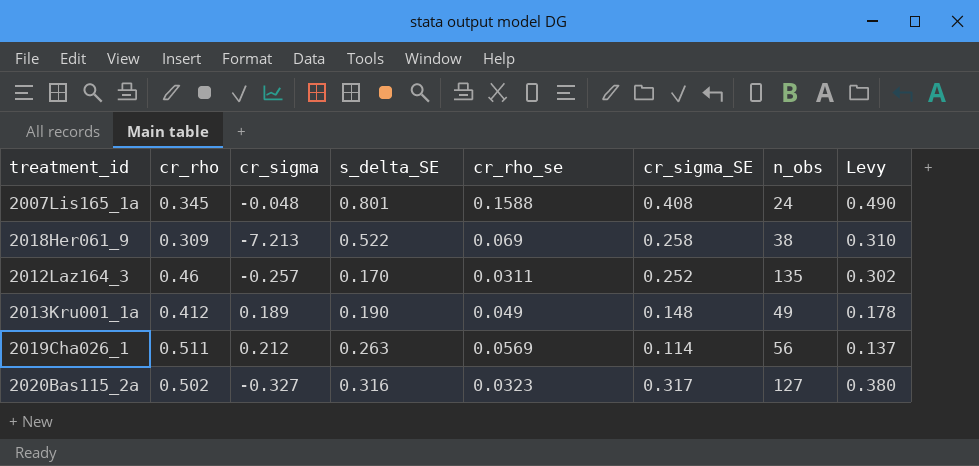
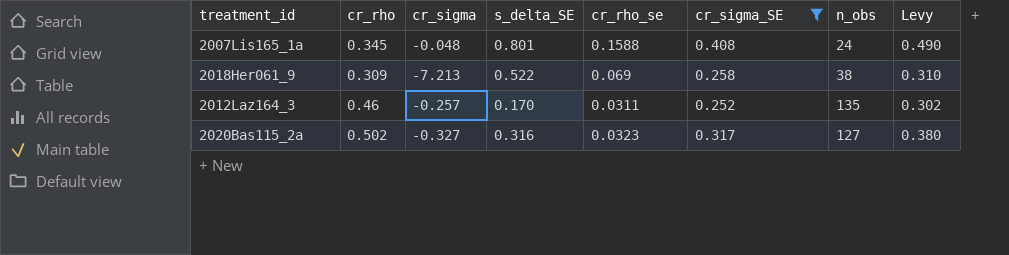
filter: none -> cr_sigma_SE >= 0.252

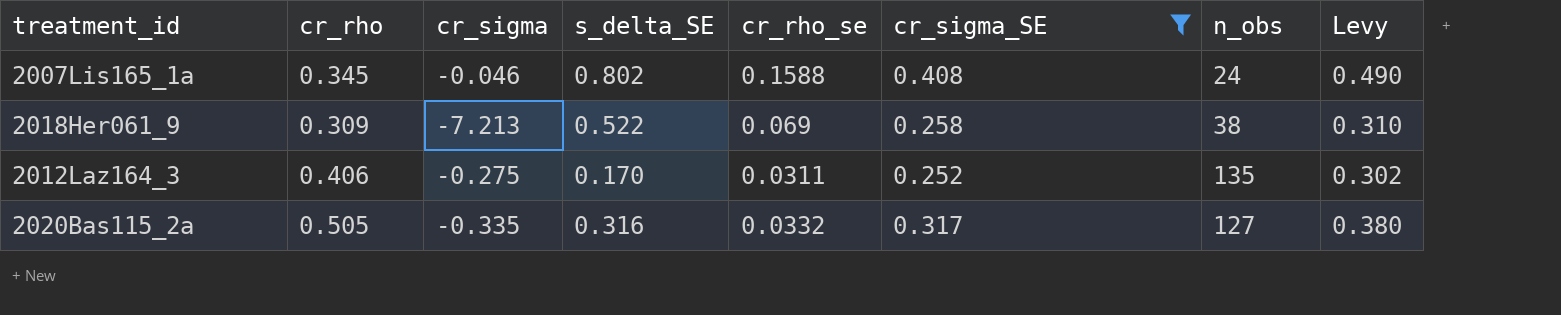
2007Lis165_1a | cr_sigma: -0.048 -> -0.046
2007Lis165_1a | s_delta_SE: 0.801 -> 0.802
2012Laz164_3 | cr_rho: 0.46 -> 0.406
2012Laz164_3 | cr_sigma: -0.257 -> -0.275
2020Bas115_2a | cr_rho: 0.502 -> 0.505
2020Bas115_2a | cr_sigma: -0.327 -> -0.335
2020Bas115_2a | cr_rho_se: 0.0323 -> 0.0332

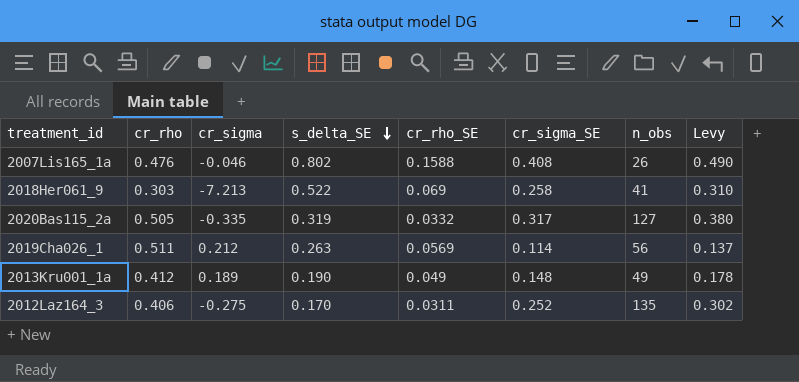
filter: cr_sigma_SE >= 0.252 -> none
row order: none -> s_delta_SE descending
column name: cr_rho_se -> cr_rho_SE
2007Lis165_1a | cr_rho: 0.345 -> 0.476
2007Lis165_1a | n_obs: 24 -> 26
2018Her061_9 | cr_rho: 0.309 -> 0.303
2018Her061_9 | n_obs: 38 -> 41
2020Bas115_2a | s_delta_SE: 0.316 -> 0.319

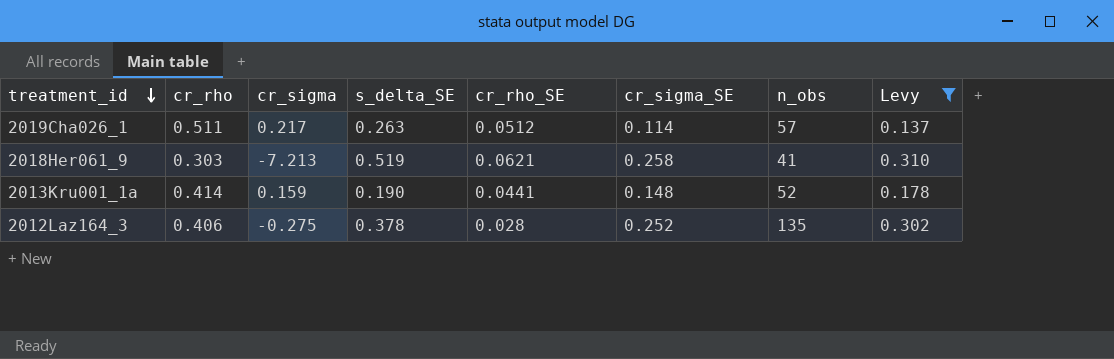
filter: none -> Levy <= 0.310
row order: s_delta_SE descending -> treatment_id descending
2019Cha026_1 | cr_sigma: 0.212 -> 0.217
2019Cha026_1 | cr_rho_SE: 0.0569 -> 0.0512
2019Cha026_1 | n_obs: 56 -> 57
2018Her061_9 | s_delta_SE: 0.522 -> 0.519
2018Her061_9 | cr_rho_SE: 0.069 -> 0.0621
2013Kru001_1a | cr_rho: 0.412 -> 0.414
2013Kru001_1a | cr_sigma: 0.189 -> 0.159
2013Kru001_1a | cr_rho_SE: 0.049 -> 0.0441
2013Kru001_1a | n_obs: 49 -> 52
2012Laz164_3 | s_delta_SE: 0.170 -> 0.378
2012Laz164_3 | cr_rho_SE: 0.0311 -> 0.028

